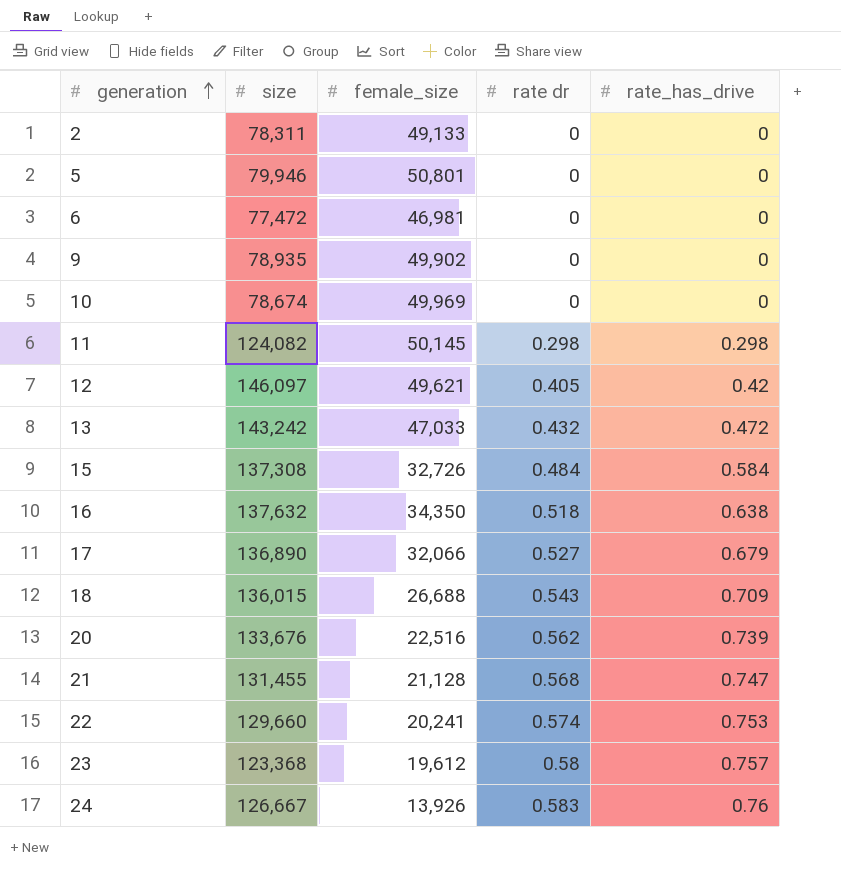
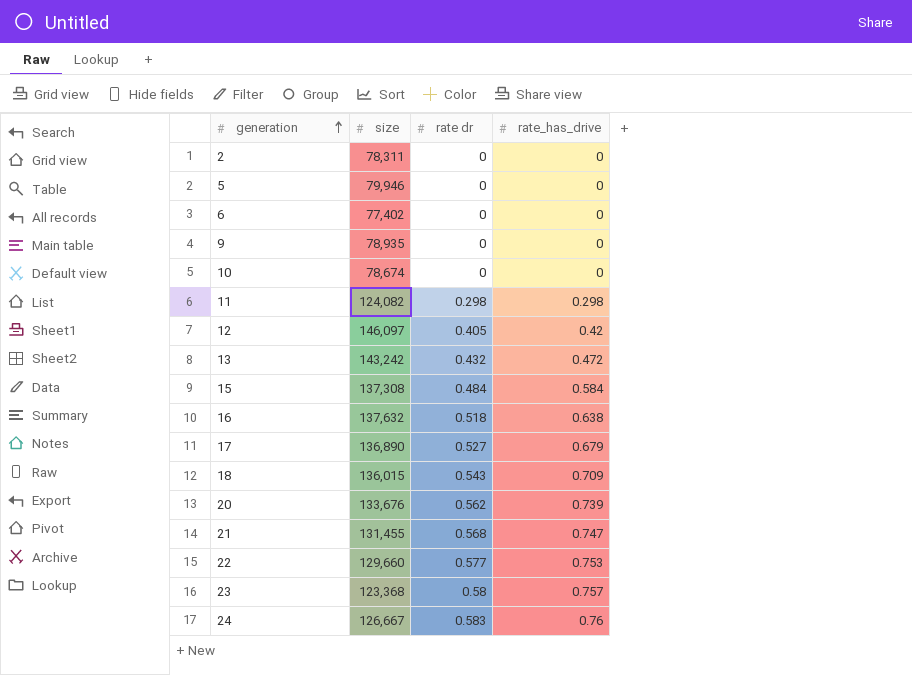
column female_size | position: 3 -> none
6 | size: 77,472 -> 77,402
22 | rate dr: 0.574 -> 0.577

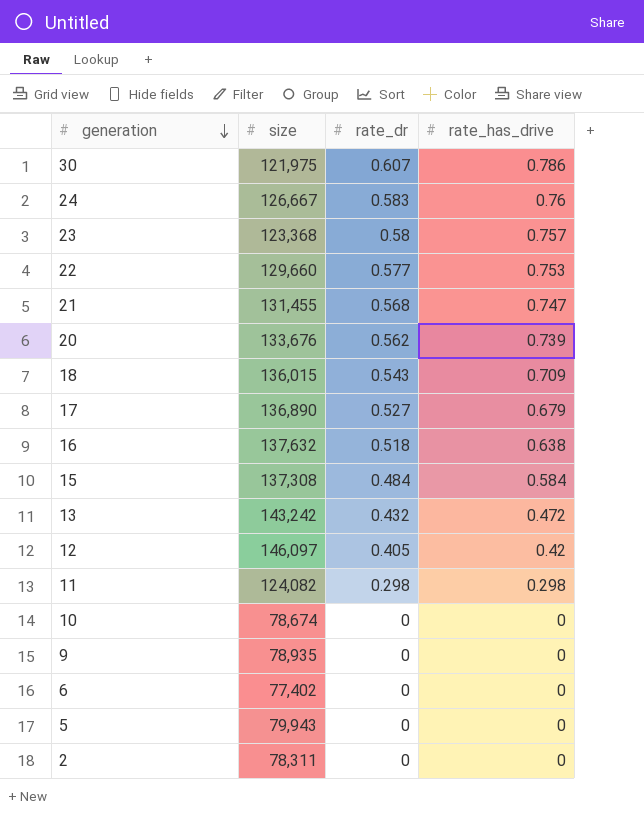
row order: generation ascending -> generation descending
column name: rate dr -> rate_dr
row 30: none -> 121,975 | 0.607 | 0.786
5 | size: 79,946 -> 79,943

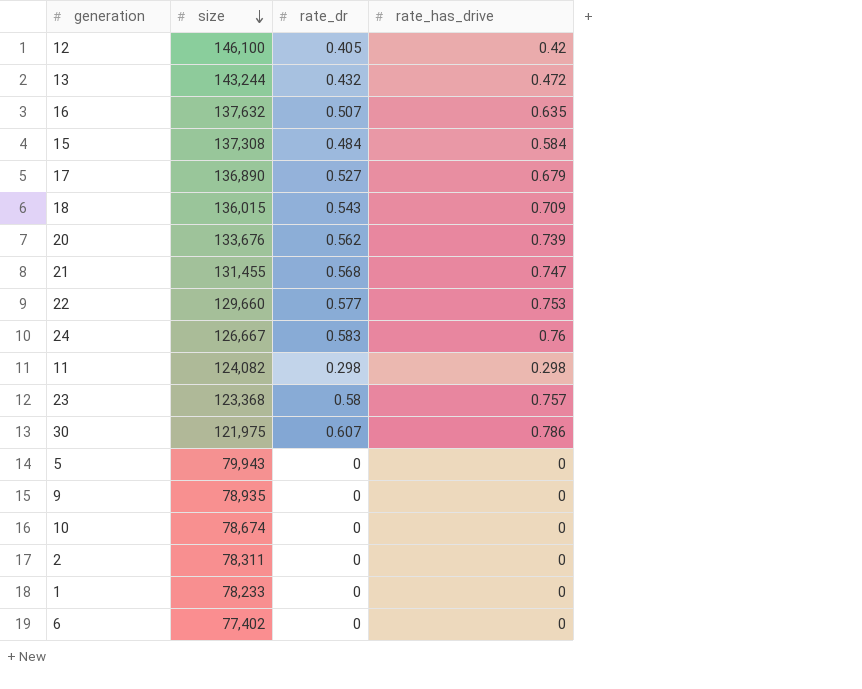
row order: generation descending -> size descending
12 | size: 146,097 -> 146,100
13 | size: 143,242 -> 143,244
16 | rate_dr: 0.518 -> 0.507
16 | rate_has_drive: 0.638 -> 0.635
row 1: none -> 78,233 | 0 | 0

